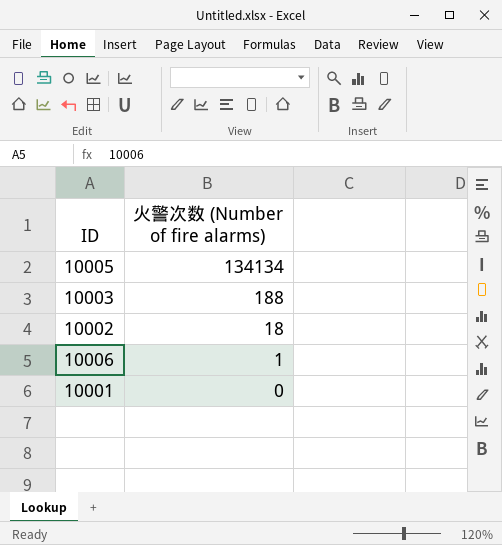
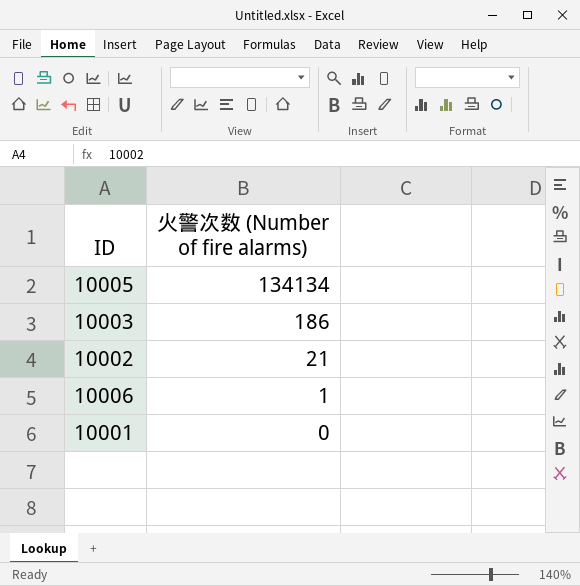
10003 | 火警次数 (Number of fire alarms): 188 -> 186
10002 | 火警次数 (Number of fire alarms): 18 -> 21

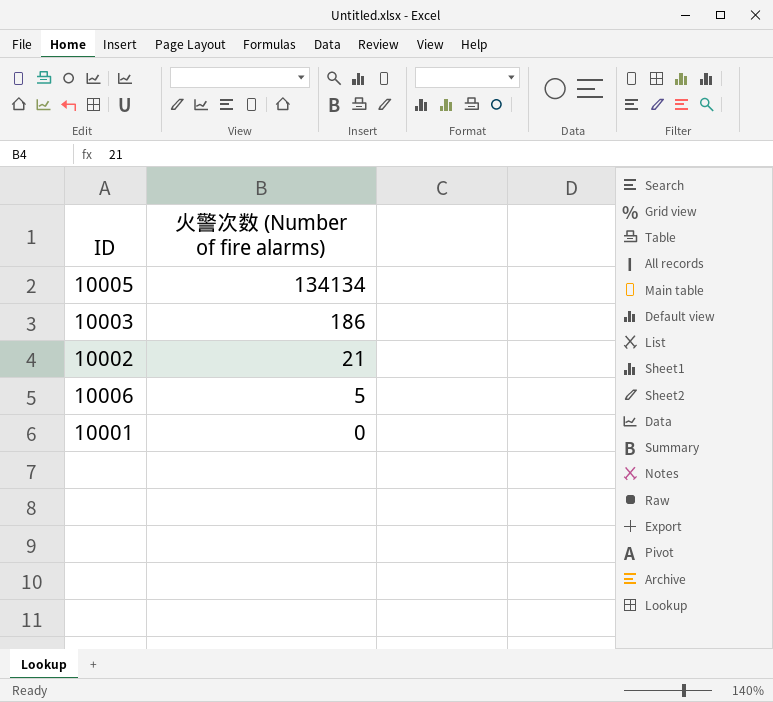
10006 | 火警次数 (Number of fire alarms): 1 -> 5

